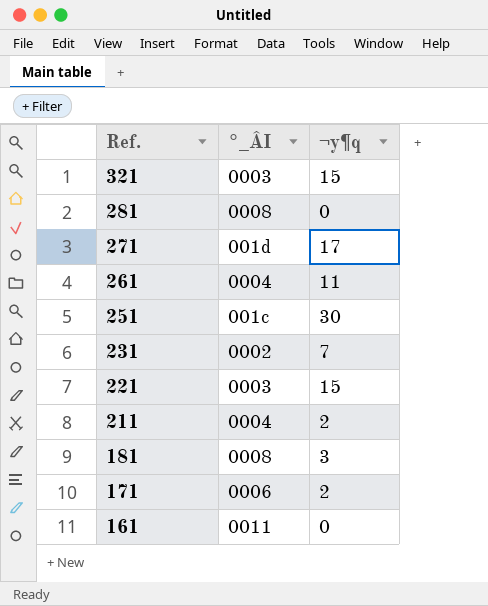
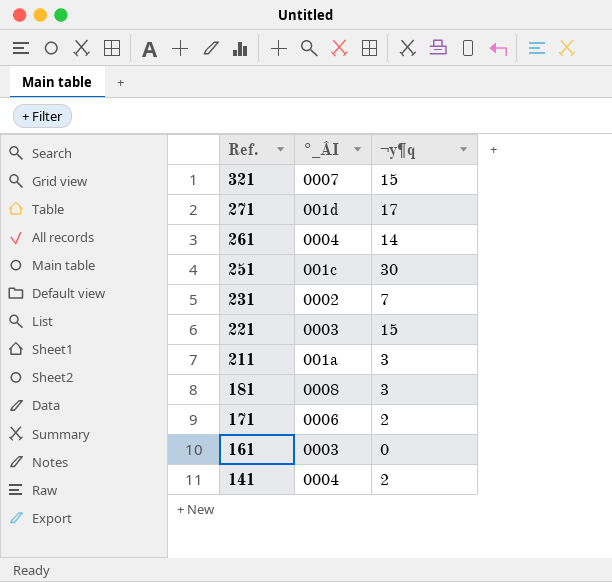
row 281: 0008 | 0 -> none
321 | °_ÂI: 0003 -> 0007
261 | ¬y¶q: 11 -> 14
211 | °_ÂI: 0004 -> 001a
211 | ¬y¶q: 2 -> 3
161 | °_ÂI: 0011 -> 0003
row 141: none -> 0004 | 2

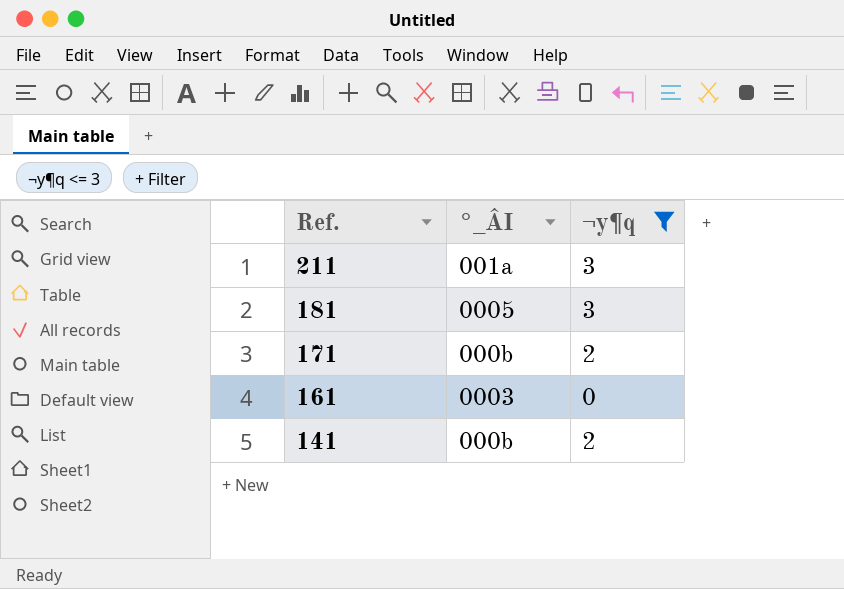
filter: none -> ¬y¶q <= 3
181 | °_ÂI: 0008 -> 0005
171 | °_ÂI: 0006 -> 000b
141 | °_ÂI: 0004 -> 000b

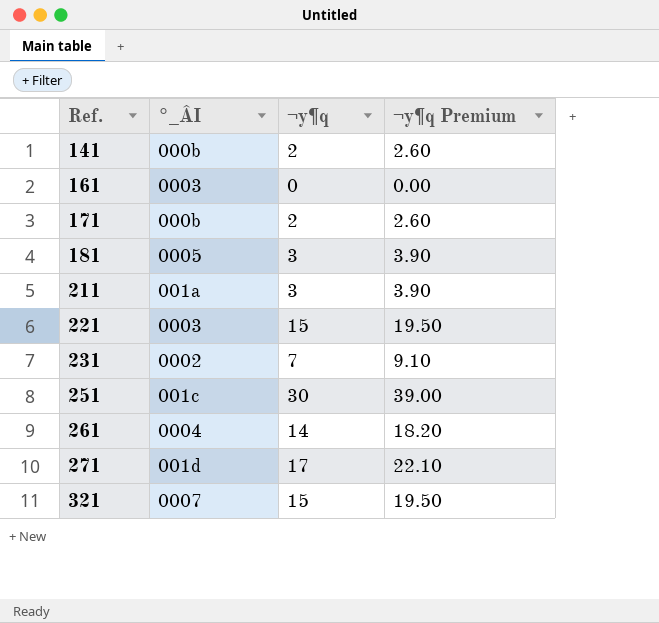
filter: ¬y¶q <= 3 -> none
row order: Ref. descending -> Ref. ascending
column ¬y¶q Premium | formula: none -> [¬y¶q] * 1.3

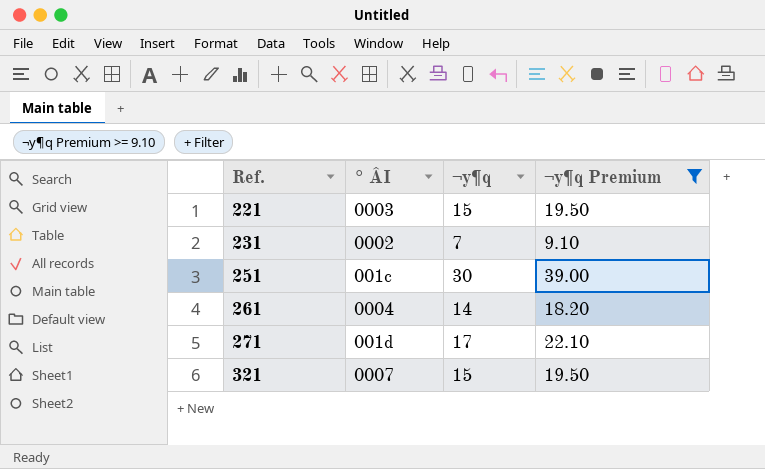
filter: none -> ¬y¶q Premium >= 9.10
column name: °_ÂI -> ° ÂI

